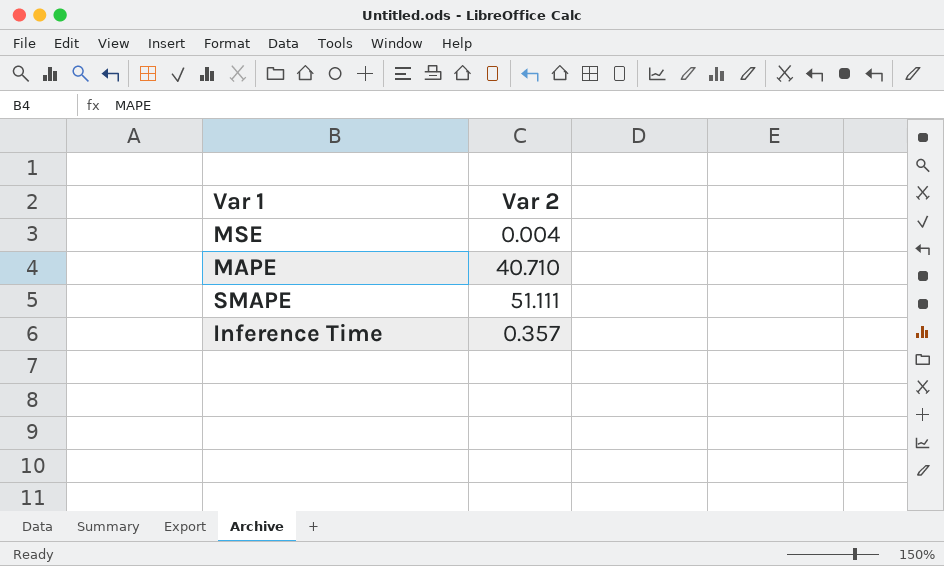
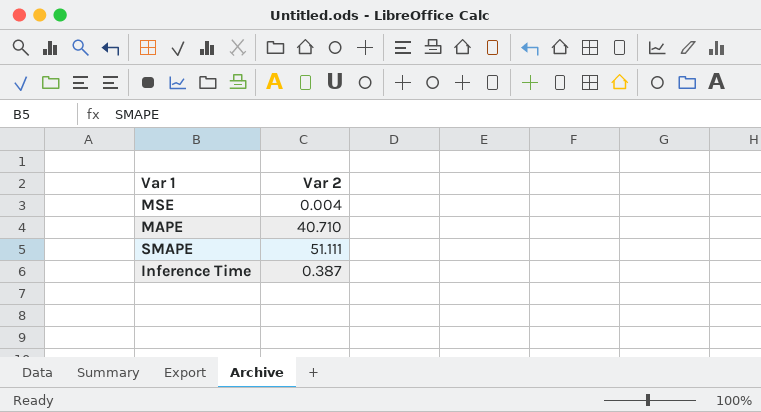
Inference Time | Var 2: 0.357 -> 0.387

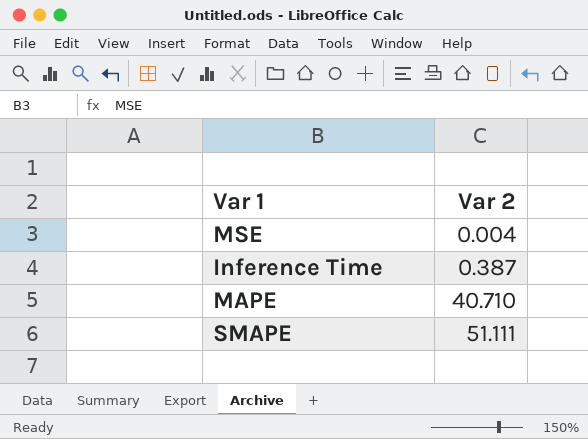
row order: none -> Var 2 ascending

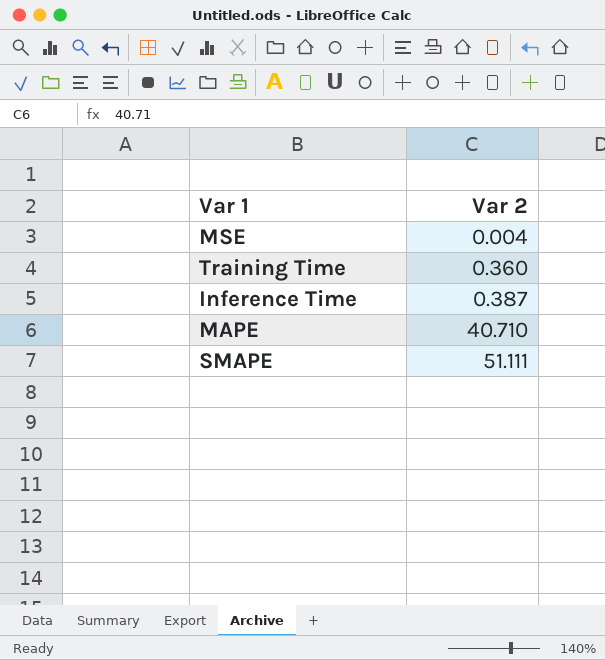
row Training Time: none -> 0.360

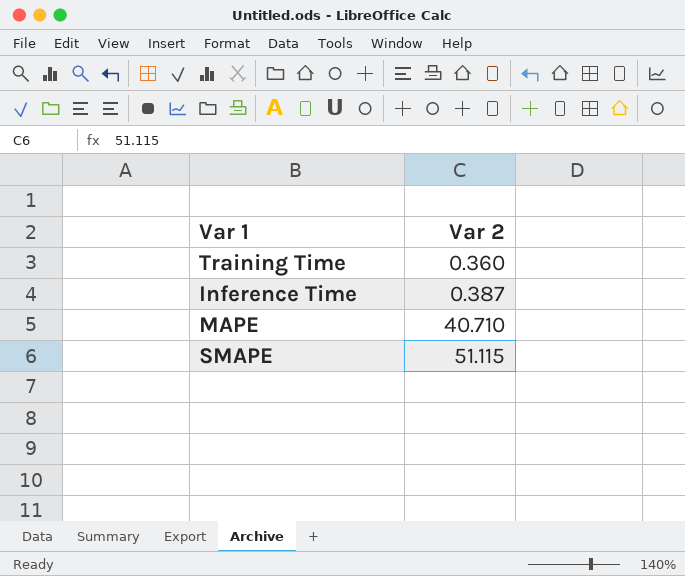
row MSE: 0.004 -> none
SMAPE | Var 2: 51.111 -> 51.115

